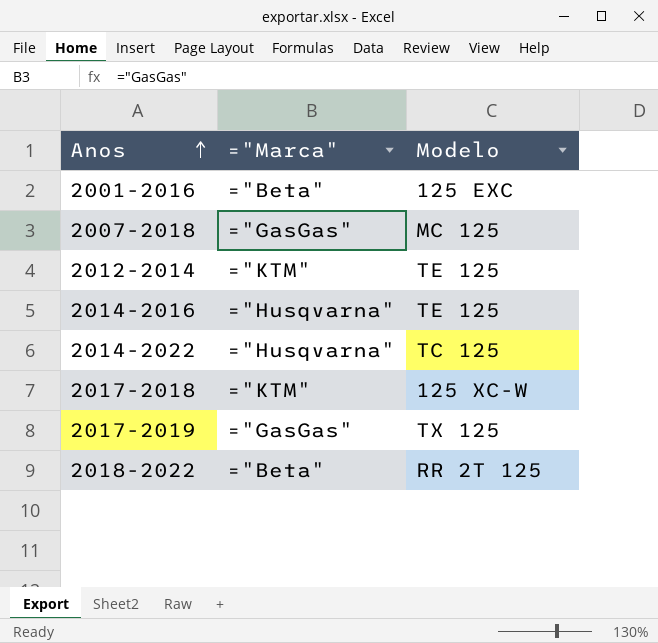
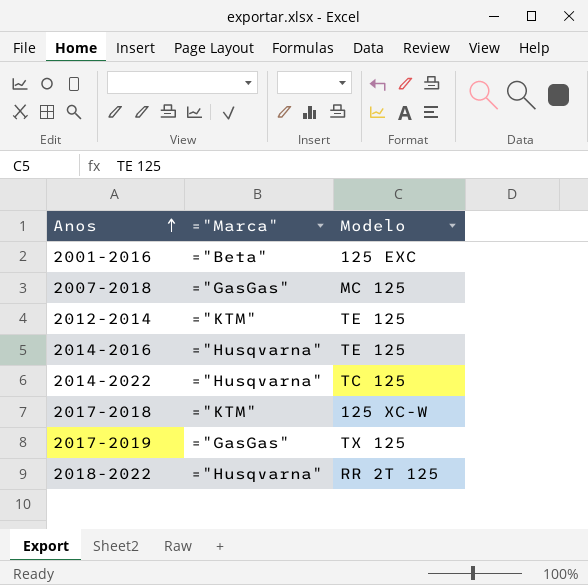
2018-2022 | ="Marca": ="Beta" -> ="Husqvarna"

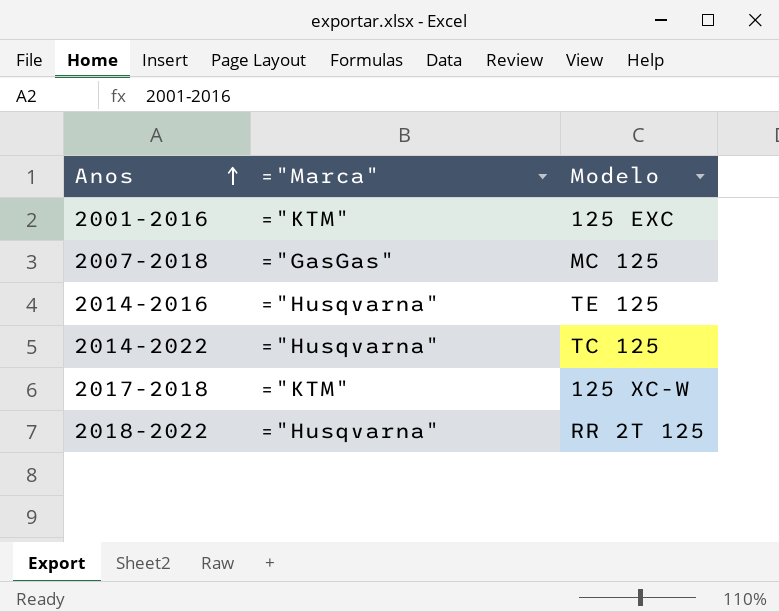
row 2012-2014: ="KTM" | TE 125 -> none
row 2017-2019: ="GasGas" | TX 125 -> none
2001-2016 | ="Marca": ="Beta" -> ="KTM"

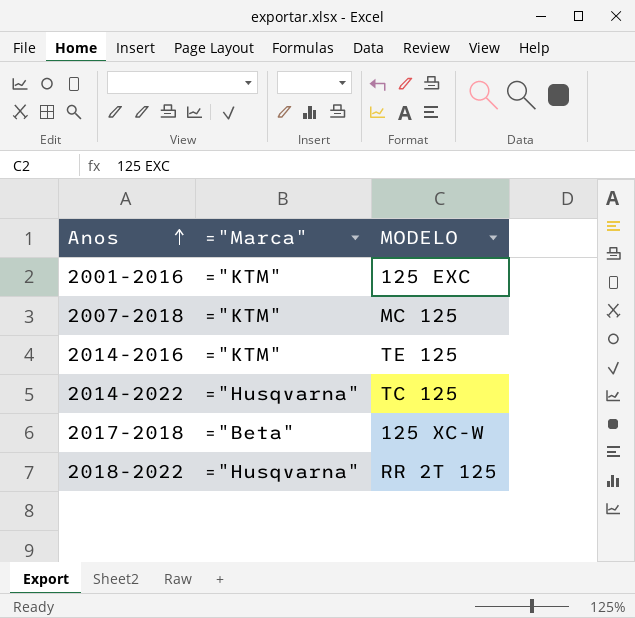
column name: Modelo -> MODELO
2007-2018 | ="Marca": ="GasGas" -> ="KTM"
2014-2016 | ="Marca": ="Husqvarna" -> ="KTM"
2017-2018 | ="Marca": ="KTM" -> ="Beta"

